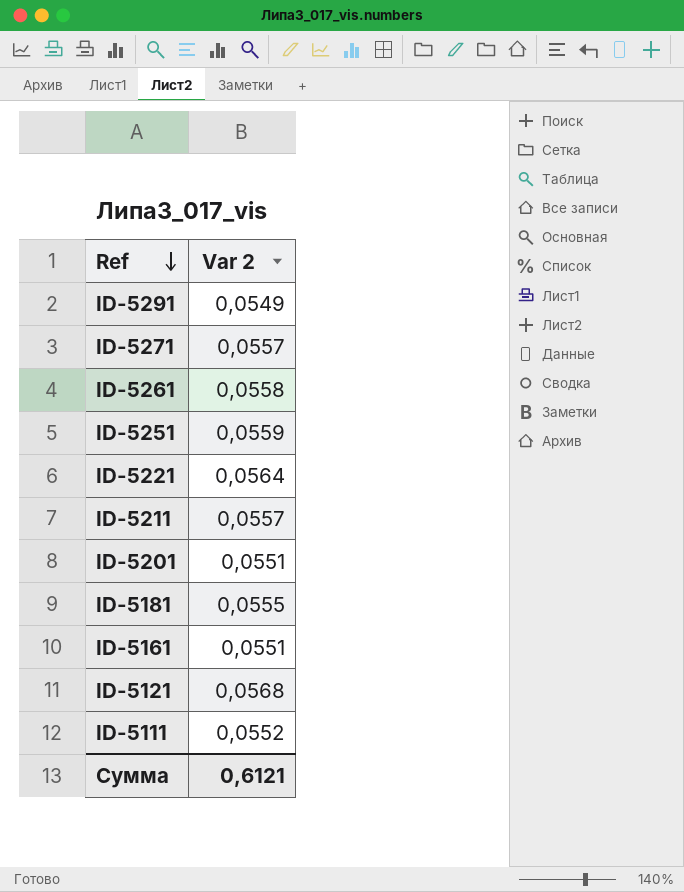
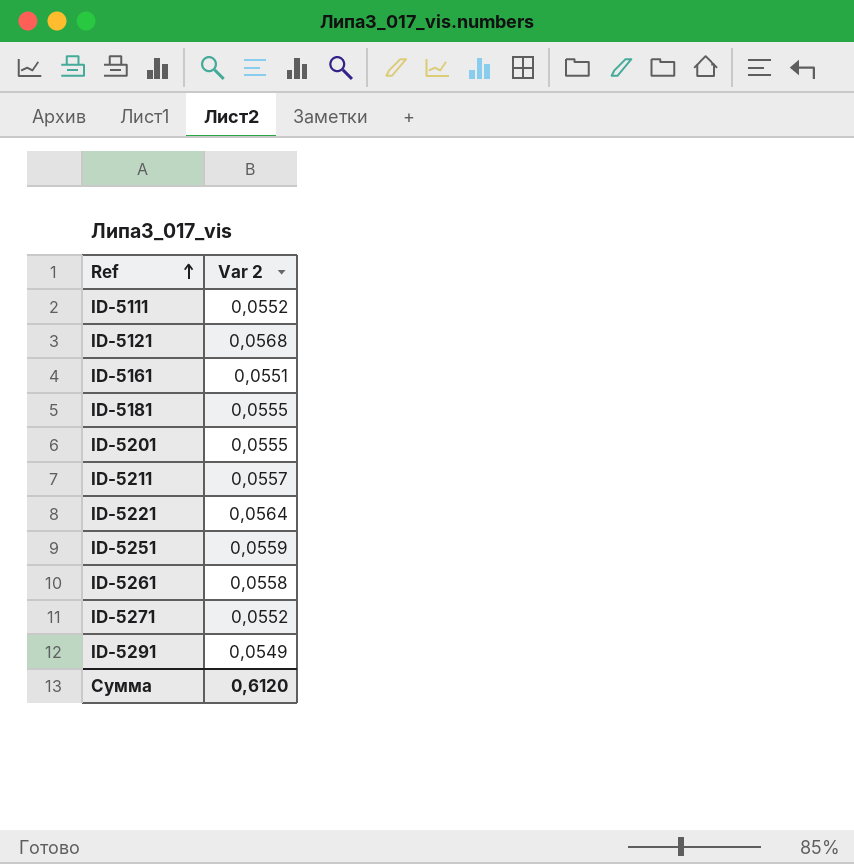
row order: Ref descending -> Ref ascending
ID-5201 | Var 2: 0,0551 -> 0,0555
ID-5271 | Var 2: 0,0557 -> 0,0552
Сумма | Var 2: 0,6121 -> 0,6120

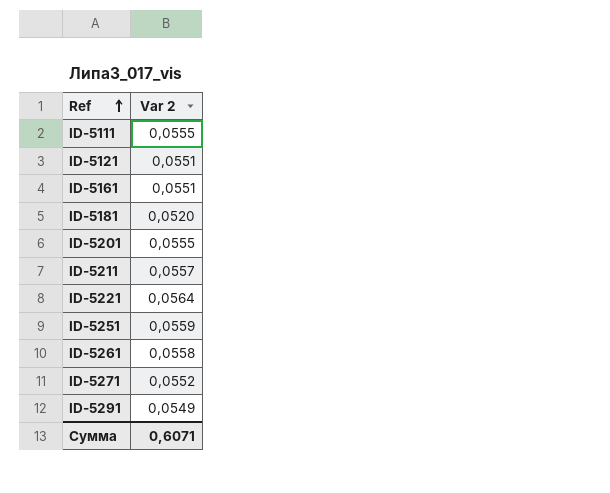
ID-5111 | Var 2: 0,0552 -> 0,0555
ID-5121 | Var 2: 0,0568 -> 0,0551
ID-5181 | Var 2: 0,0555 -> 0,0520
Сумма | Var 2: 0,6120 -> 0,6071

